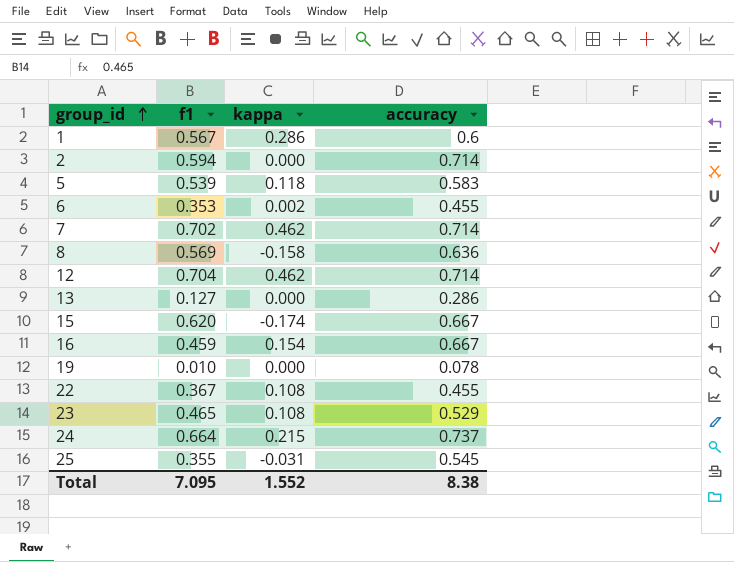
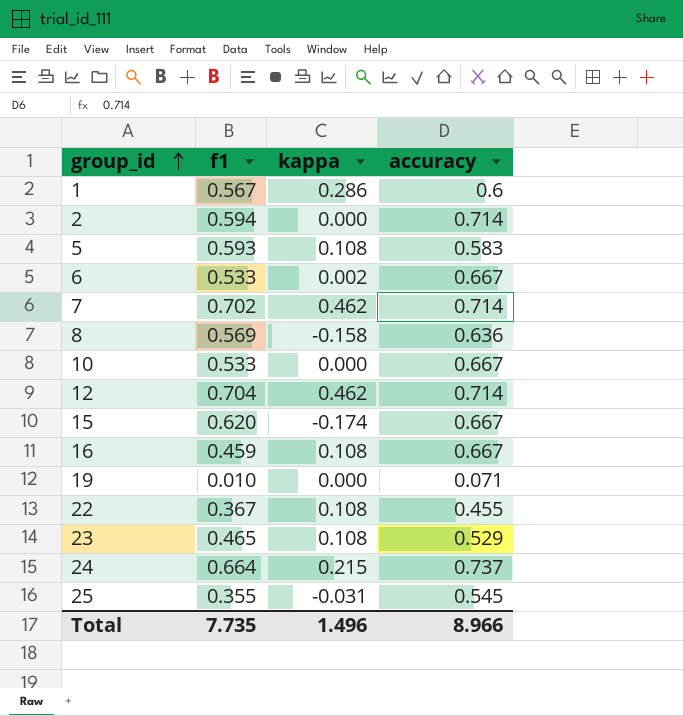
row 13: 0.127 | 0.000 | 0.286 -> none
5 | f1: 0.539 -> 0.593
5 | kappa: 0.118 -> 0.108
6 | f1: 0.353 -> 0.533
6 | accuracy: 0.455 -> 0.667
row 10: none -> 0.533 | 0.000 | 0.667
16 | kappa: 0.154 -> 0.108
19 | accuracy: 0.078 -> 0.071
Total | f1: 7.095 -> 7.735
Total | kappa: 1.552 -> 1.496
Total | accuracy: 8.38 -> 8.966

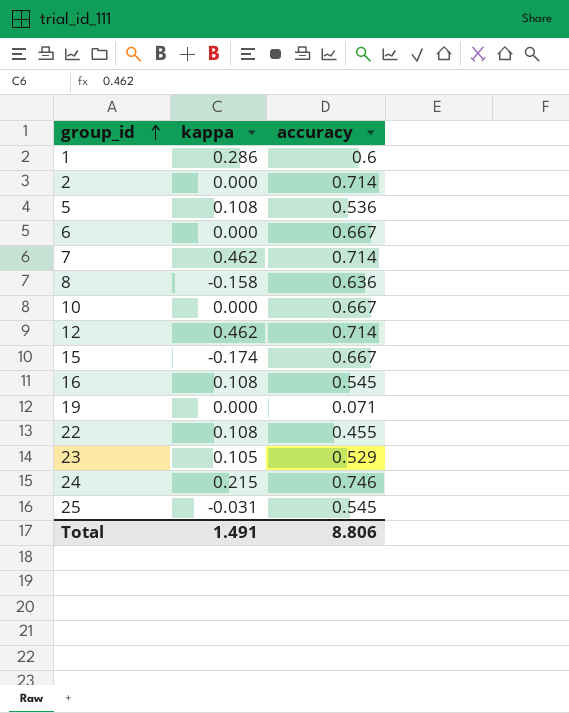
column f1 | position: 2 -> none
5 | accuracy: 0.583 -> 0.536
6 | kappa: 0.002 -> 0.000
16 | accuracy: 0.667 -> 0.545
23 | kappa: 0.108 -> 0.105
24 | accuracy: 0.737 -> 0.746
Total | kappa: 1.496 -> 1.491
Total | accuracy: 8.966 -> 8.806

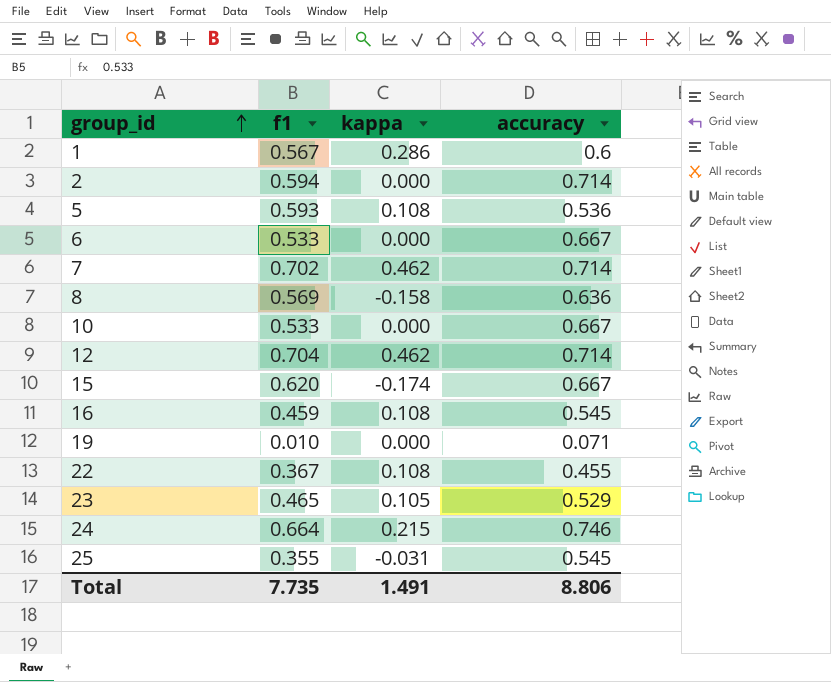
column f1 | position: none -> 2

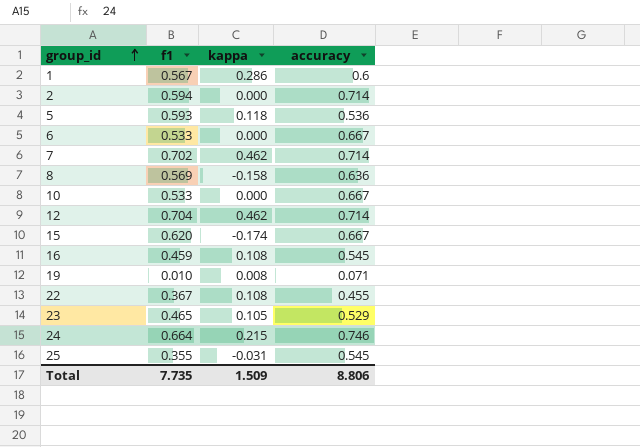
5 | kappa: 0.108 -> 0.118
19 | kappa: 0.000 -> 0.008
Total | kappa: 1.491 -> 1.509

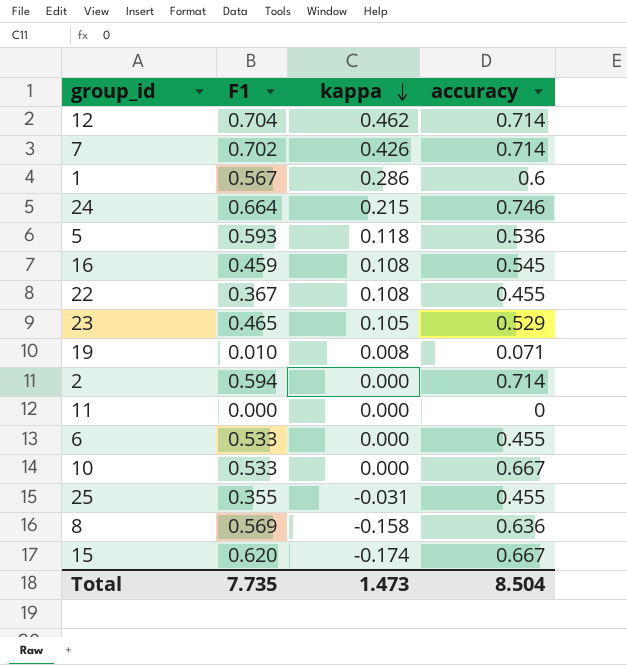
row order: group_id ascending -> kappa descending
column name: f1 -> F1
7 | kappa: 0.462 -> 0.426
row 11: none -> 0.000 | 0.000 | 0
6 | accuracy: 0.667 -> 0.455
25 | accuracy: 0.545 -> 0.455
Total | kappa: 1.509 -> 1.473
Total | accuracy: 8.806 -> 8.504

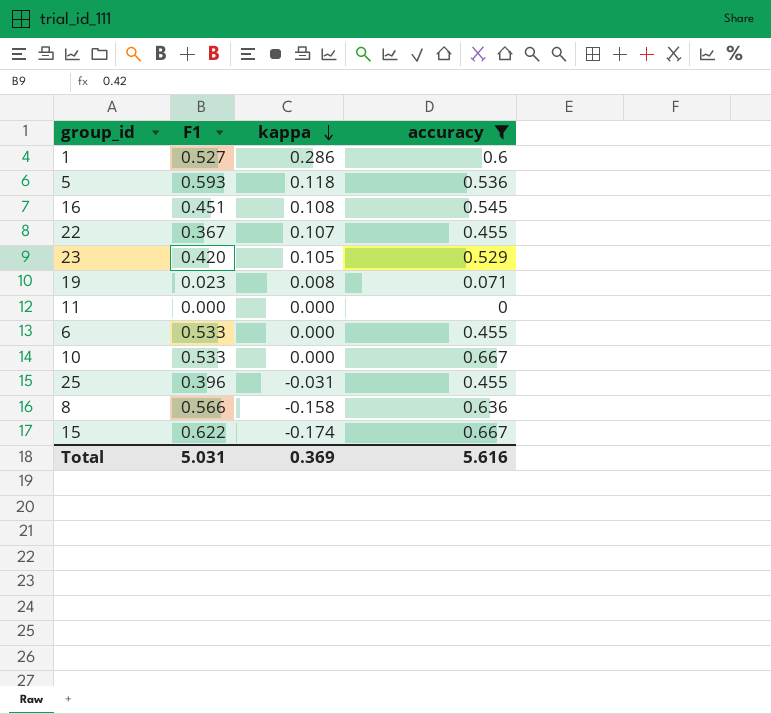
filter: none -> accuracy <= 0.667
1 | F1: 0.567 -> 0.527
16 | F1: 0.459 -> 0.451
22 | kappa: 0.108 -> 0.107
23 | F1: 0.465 -> 0.420
19 | F1: 0.010 -> 0.023
25 | F1: 0.355 -> 0.396
8 | F1: 0.569 -> 0.566
15 | F1: 0.620 -> 0.622
Total | F1: 7.735 -> 5.031
Total | kappa: 1.473 -> 0.369
Total | accuracy: 8.504 -> 5.616

